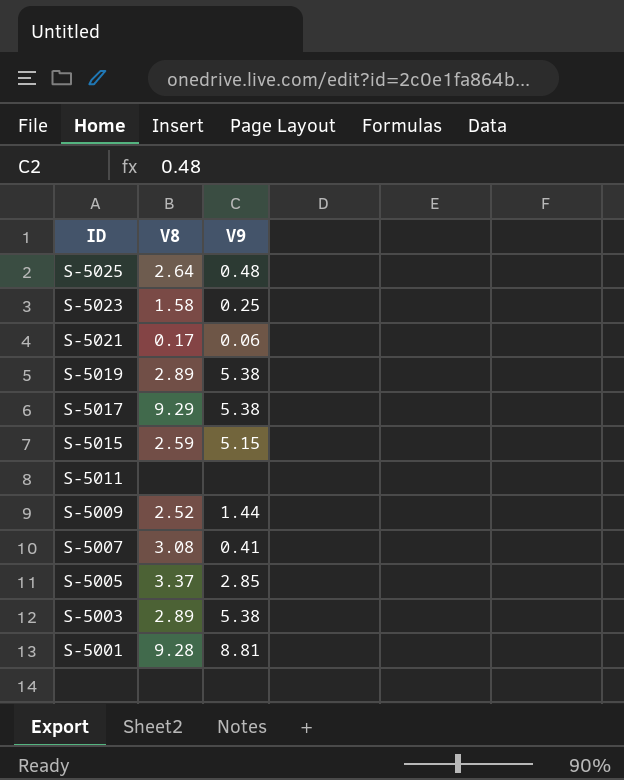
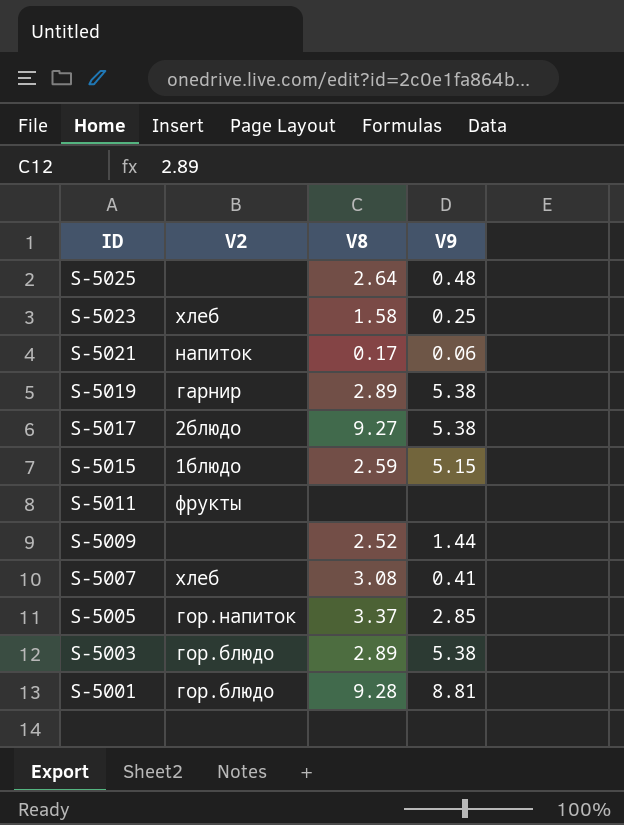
column V2 | position: none -> 2
S-5017 | V8: 9.29 -> 9.27

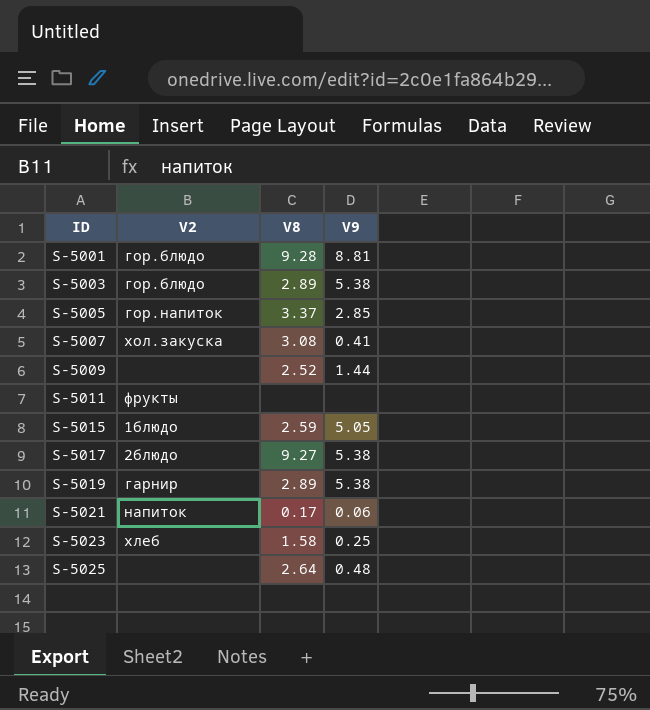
row order: ID descending -> ID ascending
S-5007 | V2: хлеб -> хол.закуска
S-5015 | V9: 5.15 -> 5.05

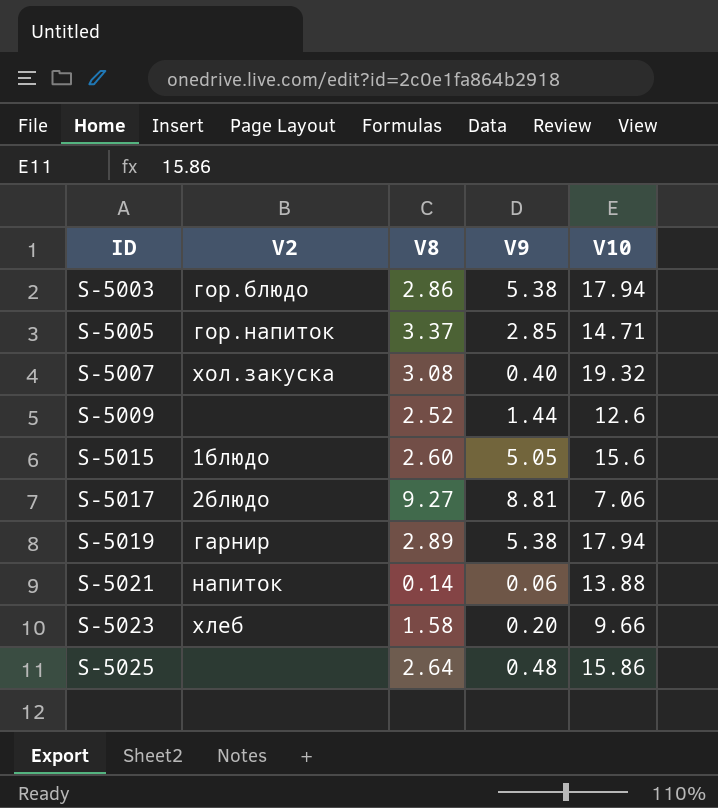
column V10 | position: none -> 5
row S-5001: гор.блюдо | 9.28 | 8.81 -> none
row S-5011: фрукты | none | none -> none
S-5003 | V8: 2.89 -> 2.86
S-5007 | V9: 0.41 -> 0.40
S-5015 | V8: 2.59 -> 2.60
S-5017 | V9: 5.38 -> 8.81
S-5021 | V8: 0.17 -> 0.14
S-5023 | V9: 0.25 -> 0.20

